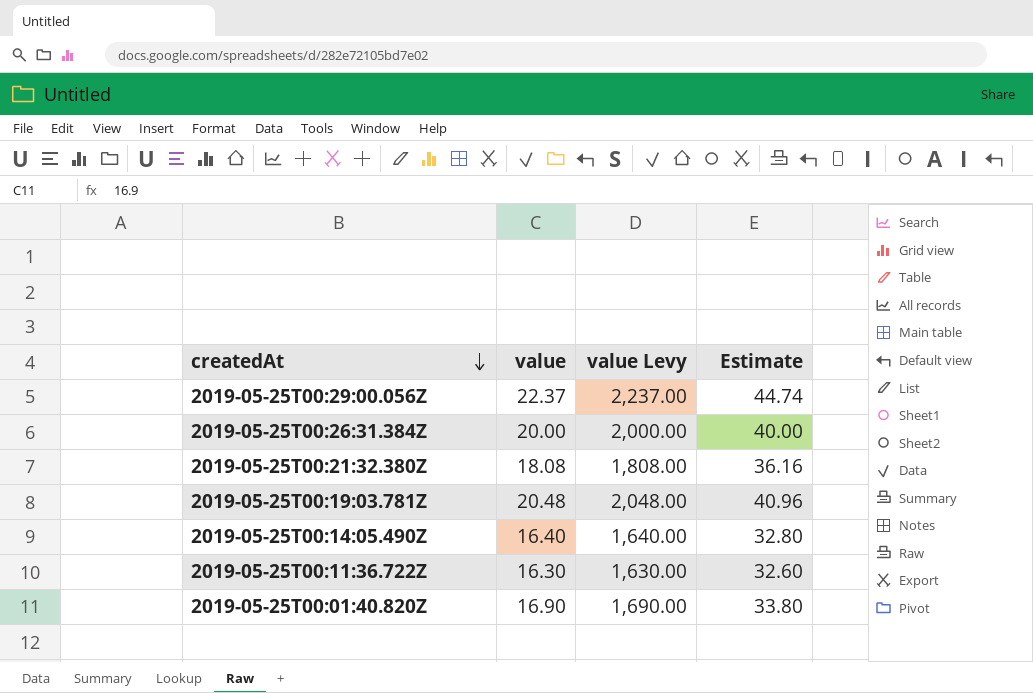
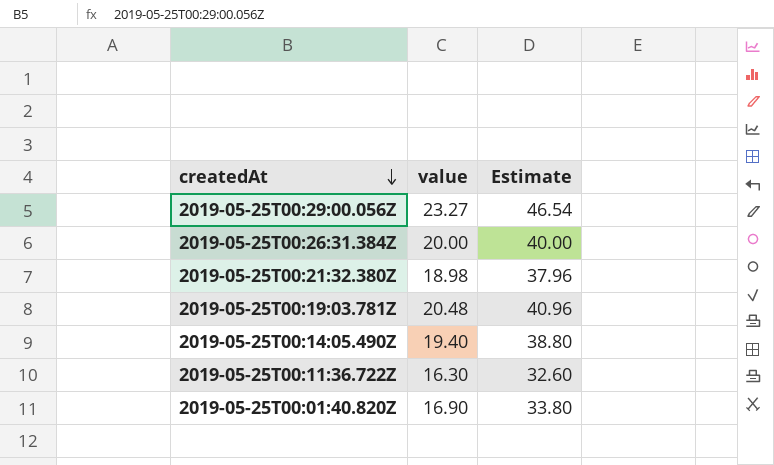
column value Levy | formula: [value] * 100 -> none
2019-05-25T00:29:00.056Z | value: 22.37 -> 23.27
2019-05-25T00:29:00.056Z | Estimate: 44.74 -> 46.54
2019-05-25T00:21:32.380Z | value: 18.08 -> 18.98
2019-05-25T00:21:32.380Z | Estimate: 36.16 -> 37.96
2019-05-25T00:14:05.490Z | value: 16.40 -> 19.40
2019-05-25T00:14:05.490Z | Estimate: 32.80 -> 38.80

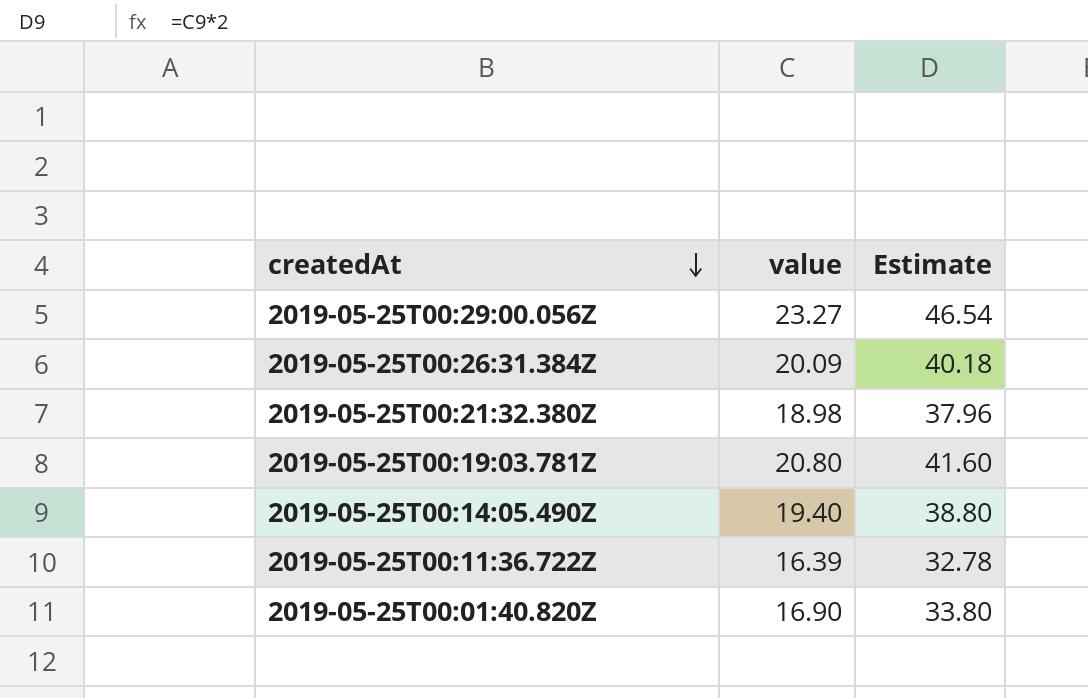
2019-05-25T00:26:31.384Z | value: 20.00 -> 20.09
2019-05-25T00:26:31.384Z | Estimate: 40.00 -> 40.18
2019-05-25T00:19:03.781Z | value: 20.48 -> 20.80
2019-05-25T00:19:03.781Z | Estimate: 40.96 -> 41.60
2019-05-25T00:11:36.722Z | value: 16.30 -> 16.39
2019-05-25T00:11:36.722Z | Estimate: 32.60 -> 32.78

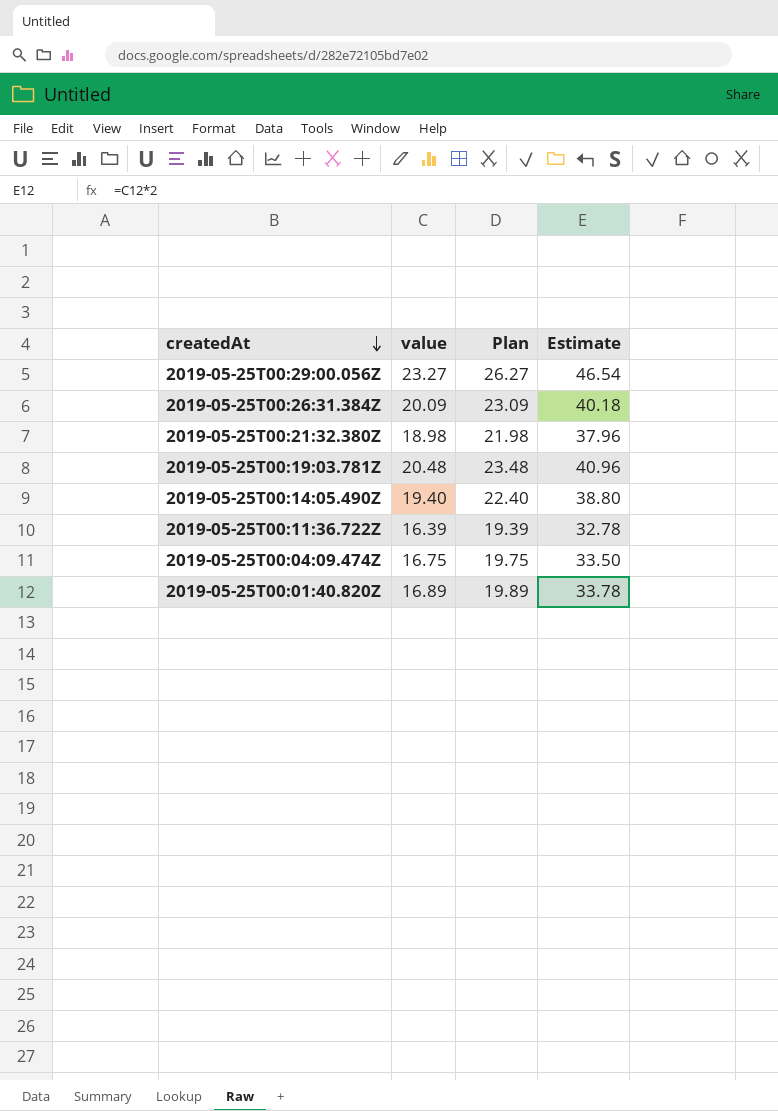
column Plan | formula: none -> [value] + 3
2019-05-25T00:19:03.781Z | value: 20.80 -> 20.48
2019-05-25T00:19:03.781Z | Estimate: 41.60 -> 40.96
row 2019-05-25T00:04:09.474Z: none -> 16.75 | 19.75 | 33.50
2019-05-25T00:01:40.820Z | value: 16.90 -> 16.89
2019-05-25T00:01:40.820Z | Estimate: 33.80 -> 33.78

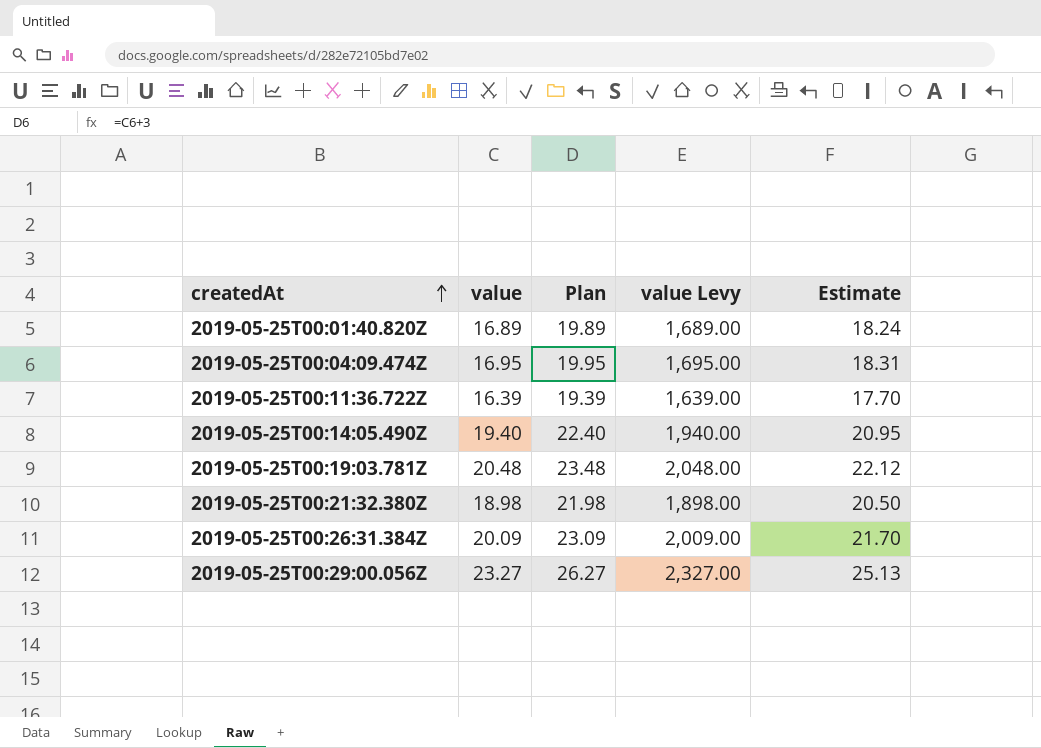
row order: createdAt descending -> createdAt ascending
column value Levy | formula: none -> [value] * 100
column Estimate | formula: [value] * 2 -> [value] * 1.08
2019-05-25T00:04:09.474Z | value: 16.75 -> 16.95
2019-05-25T00:04:09.474Z | Plan: 19.75 -> 19.95

